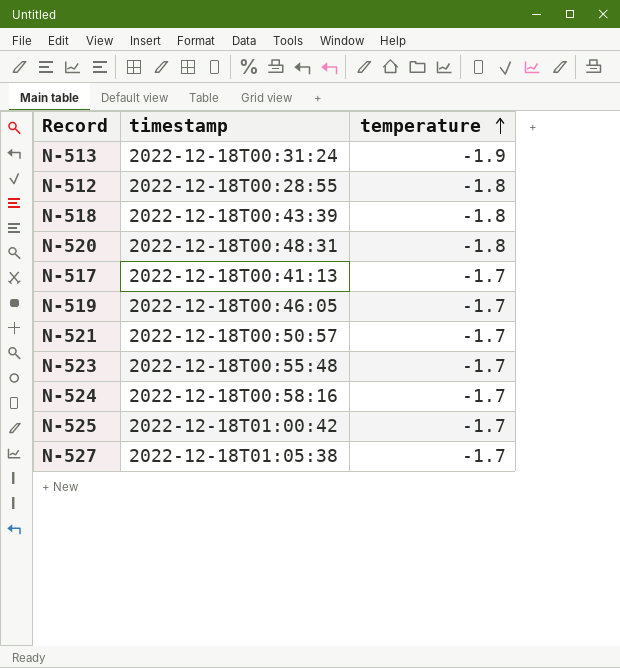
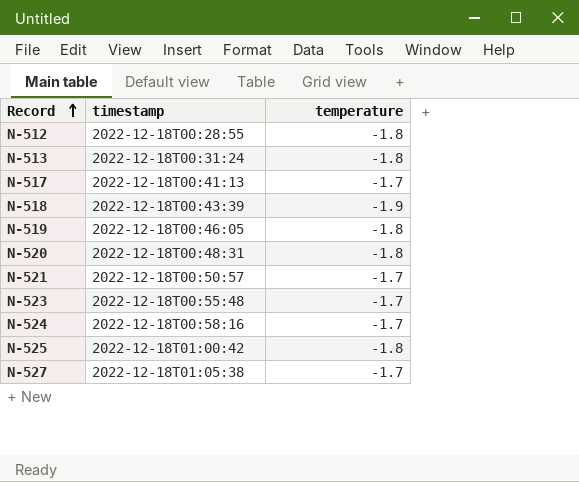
row order: temperature ascending -> Record ascending
N-513 | temperature: -1.9 -> -1.8
N-518 | temperature: -1.8 -> -1.9
N-519 | temperature: -1.7 -> -1.8
N-525 | temperature: -1.7 -> -1.8

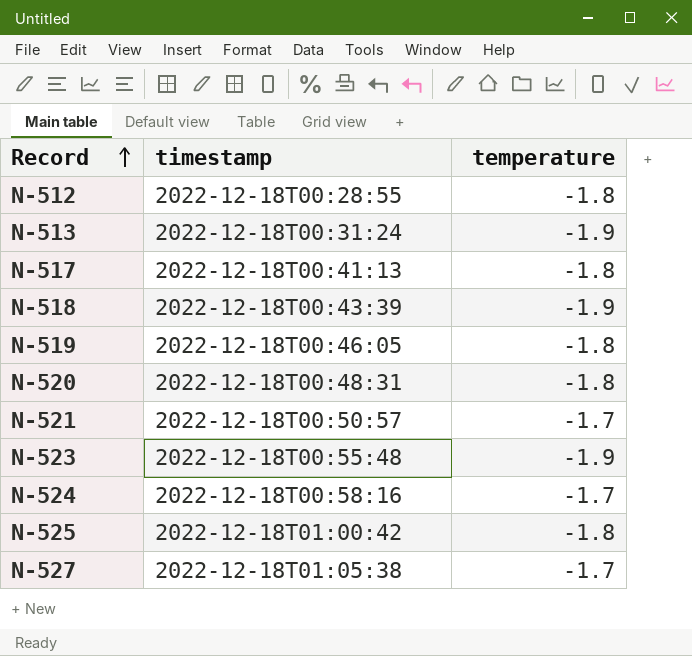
N-513 | temperature: -1.8 -> -1.9
N-517 | temperature: -1.7 -> -1.8
N-523 | temperature: -1.7 -> -1.9

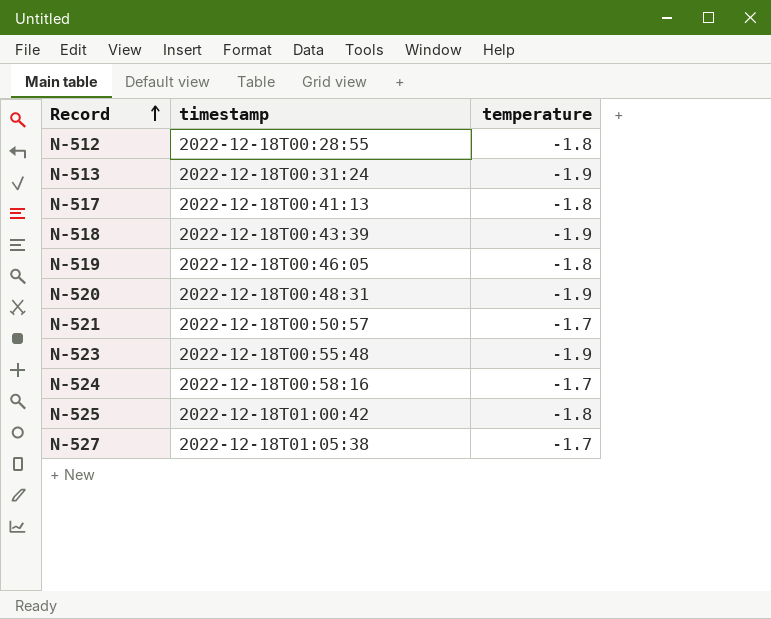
N-520 | temperature: -1.8 -> -1.9

